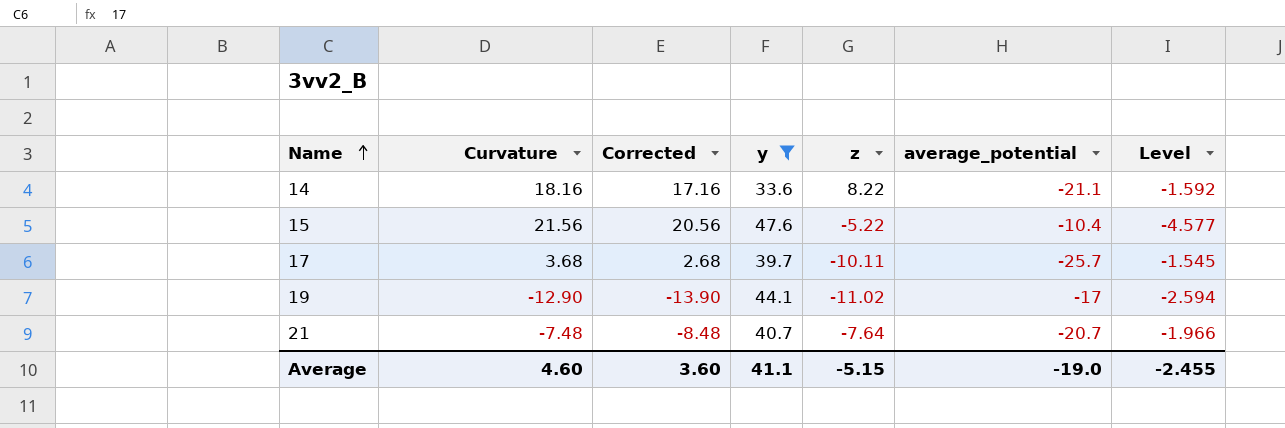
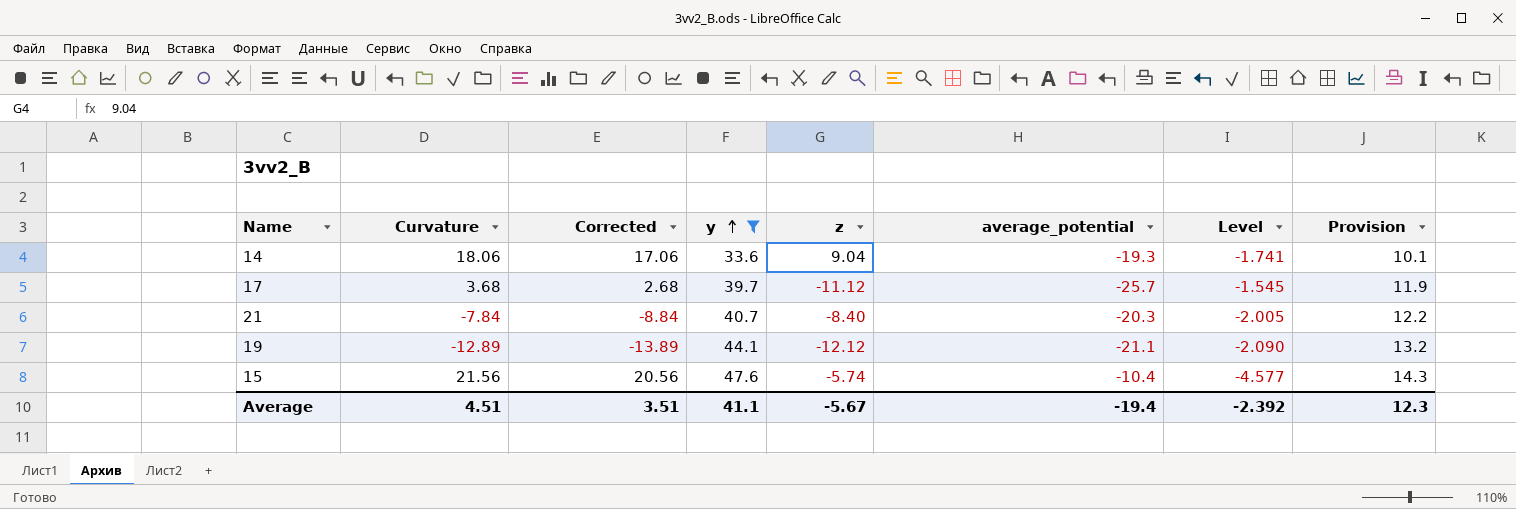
row order: Name ascending -> y ascending
column Provision | formula: none -> [y] * 0.3
14 | Curvature: 18.16 -> 18.06
14 | Corrected: 17.16 -> 17.06
14 | z: 8.22 -> 9.04
14 | average_potential: -21.1 -> -19.3
14 | Level: -1.592 -> -1.741
17 | z: -10.11 -> -11.12
21 | Curvature: -7.48 -> -7.84
21 | Corrected: -8.48 -> -8.84
21 | z: -7.64 -> -8.40
21 | average_potential: -20.7 -> -20.3
21 | Level: -1.966 -> -2.005
19 | Curvature: -12.90 -> -12.89
19 | Corrected: -13.90 -> -13.89
19 | z: -11.02 -> -12.12
19 | average_potential: -17 -> -21.1
19 | Level: -2.594 -> -2.090
15 | z: -5.22 -> -5.74
Average | Curvature: 4.60 -> 4.51
Average | Corrected: 3.60 -> 3.51
Average | z: -5.15 -> -5.67
Average | average_potential: -19.0 -> -19.4
Average | Level: -2.455 -> -2.392

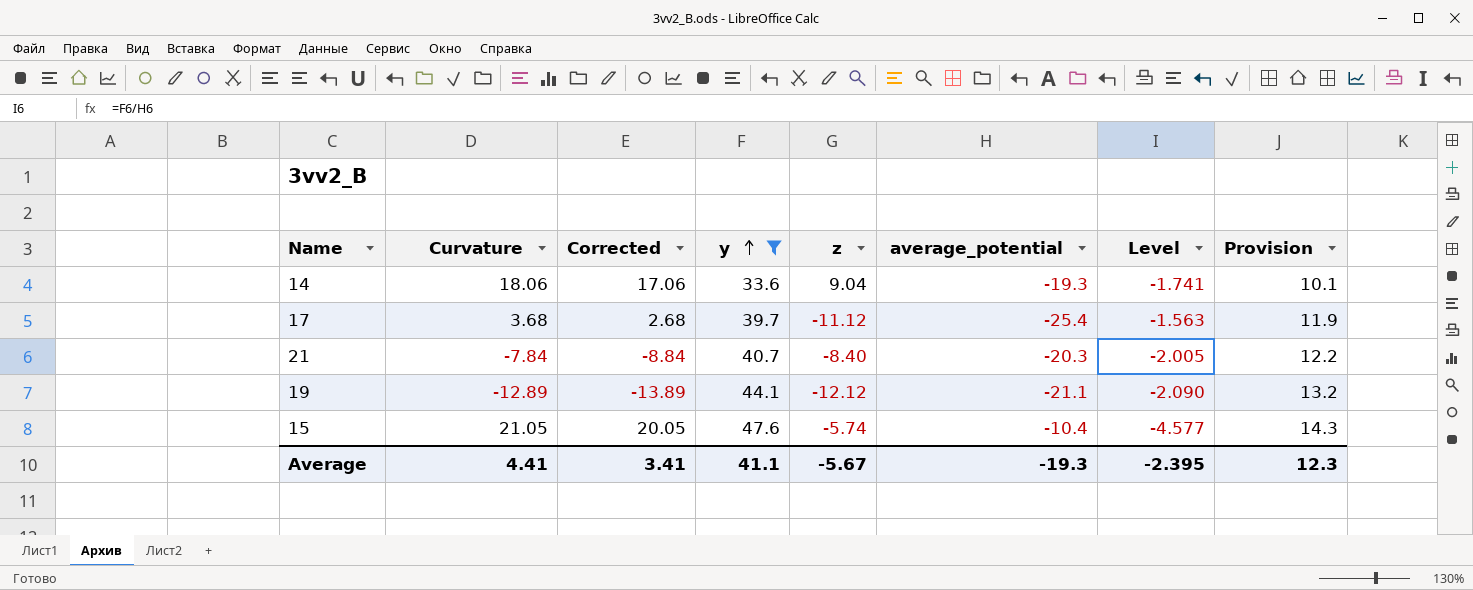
17 | average_potential: -25.7 -> -25.4
17 | Level: -1.545 -> -1.563
15 | Curvature: 21.56 -> 21.05
15 | Corrected: 20.56 -> 20.05
Average | Curvature: 4.51 -> 4.41
Average | Corrected: 3.51 -> 3.41
Average | average_potential: -19.4 -> -19.3
Average | Level: -2.392 -> -2.395

